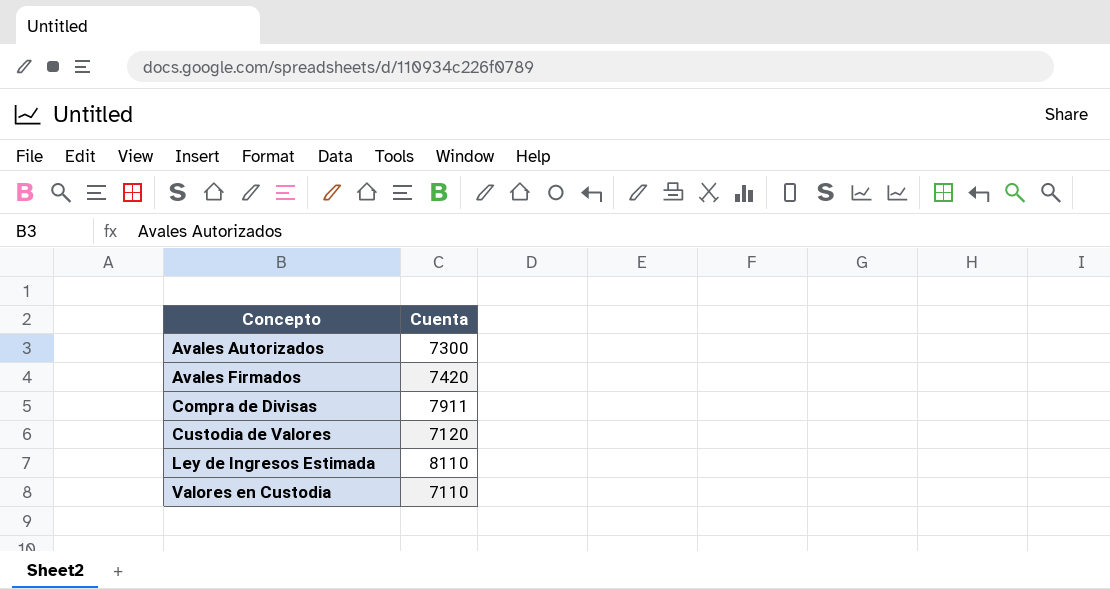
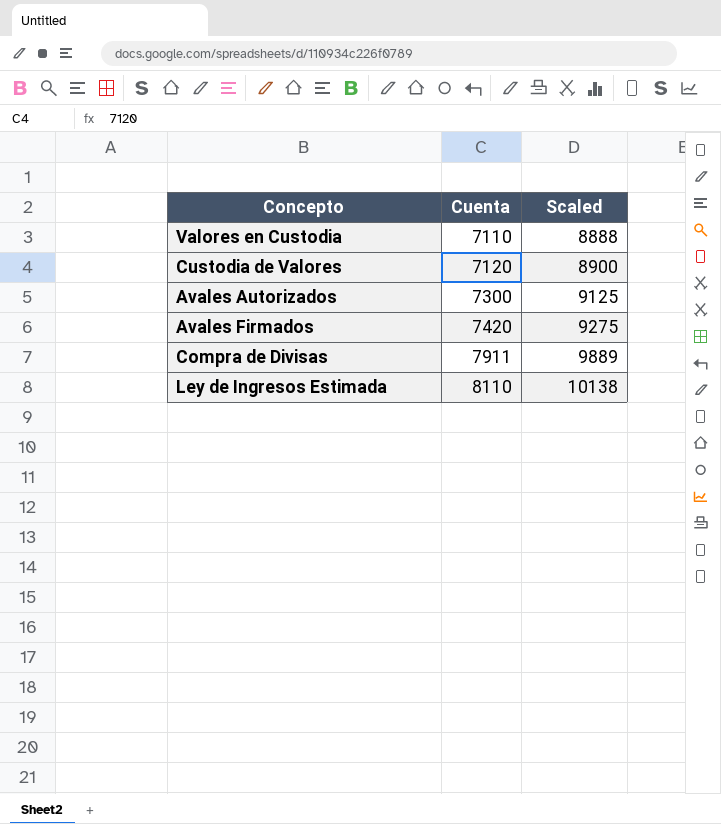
row order: Concepto ascending -> Cuenta ascending
column Scaled | formula: none -> [Cuenta] * 1.25

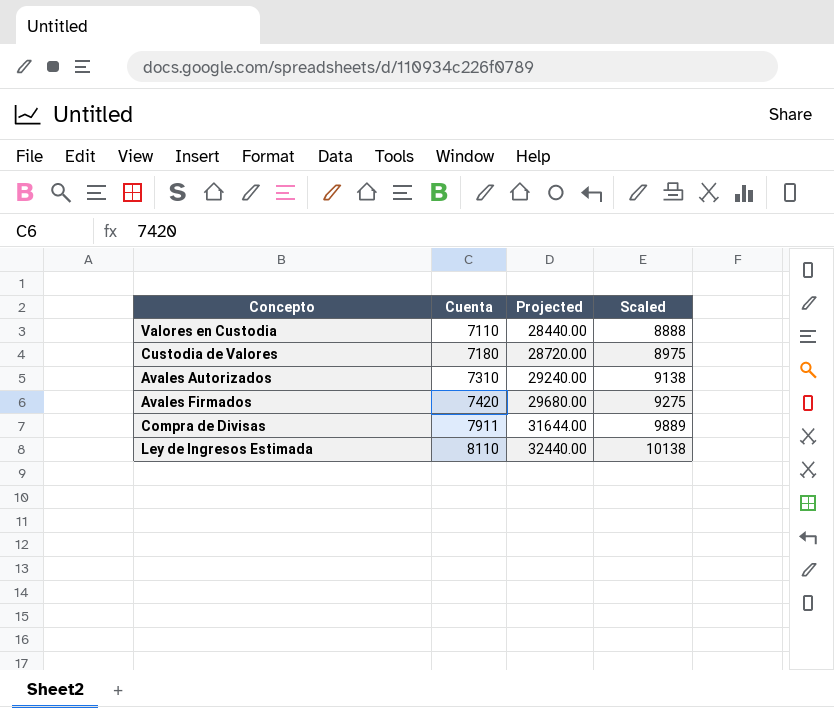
column Projected | formula: none -> [Cuenta] * 4
Custodia de Valores | Cuenta: 7120 -> 7180
Custodia de Valores | Scaled: 8900 -> 8975
Avales Autorizados | Cuenta: 7300 -> 7310
Avales Autorizados | Scaled: 9125 -> 9138

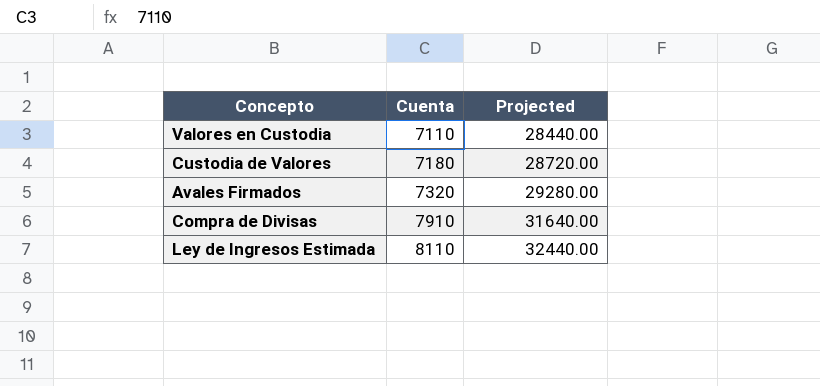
column Scaled | formula: [Cuenta] * 1.25 -> none
row Avales Autorizados: 7310 | 29240.00 | 9138 -> none
Avales Firmados | Cuenta: 7420 -> 7320
Avales Firmados | Projected: 29680.00 -> 29280.00
Compra de Divisas | Cuenta: 7911 -> 7910
Compra de Divisas | Projected: 31644.00 -> 31640.00

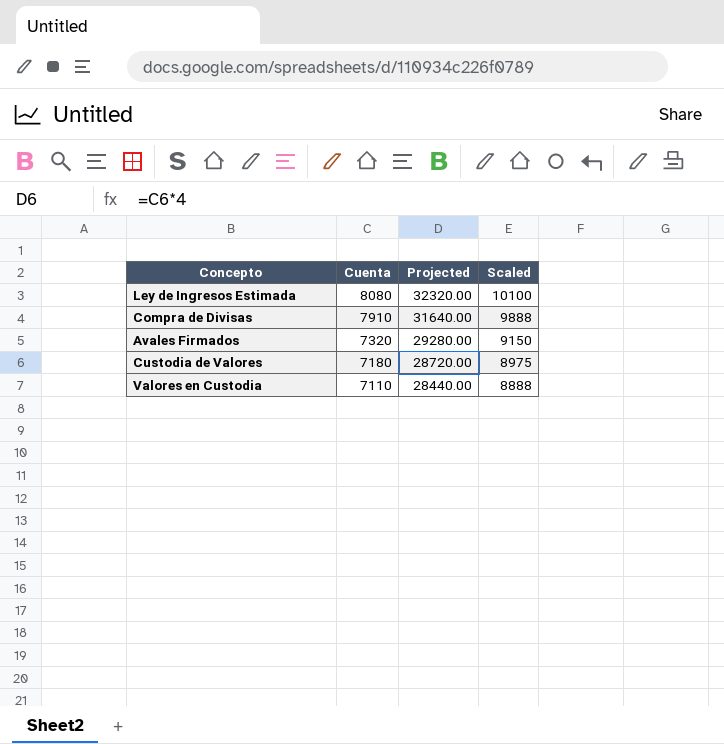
row order: Cuenta ascending -> Cuenta descending
column Scaled | formula: none -> [Cuenta] * 1.25
Ley de Ingresos Estimada | Cuenta: 8110 -> 8080
Ley de Ingresos Estimada | Projected: 32440.00 -> 32320.00

